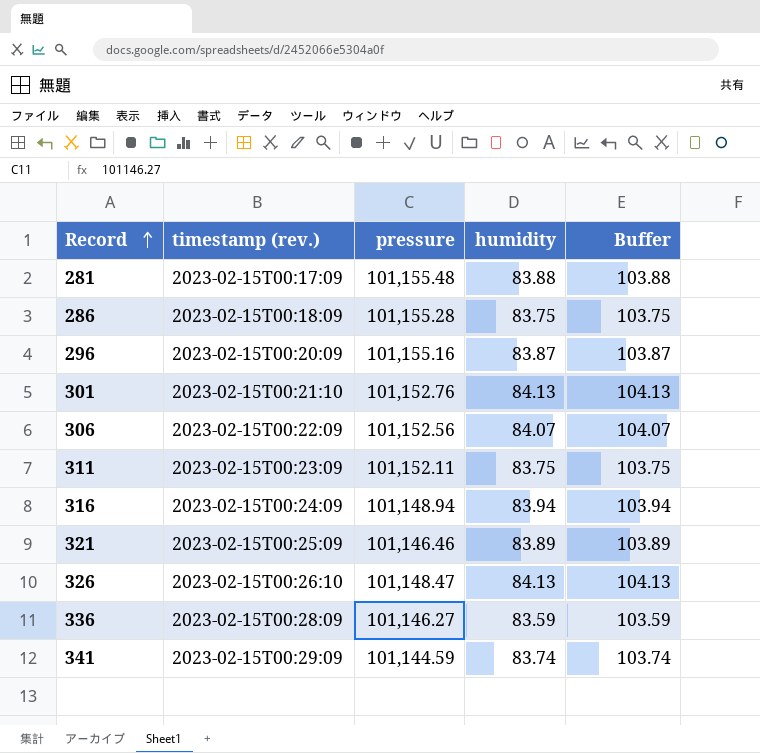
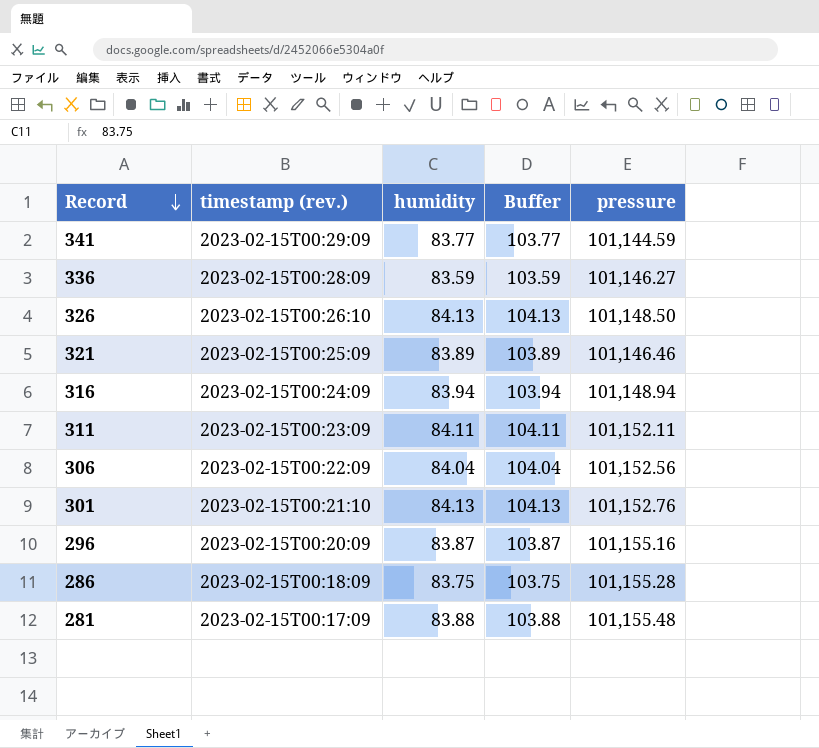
row order: Record ascending -> Record descending
column pressure | position: 3 -> 5
341 | humidity: 83.74 -> 83.77
341 | Buffer: 103.74 -> 103.77
326 | pressure: 101,148.47 -> 101,148.50
311 | humidity: 83.75 -> 84.11
311 | Buffer: 103.75 -> 104.11
306 | humidity: 84.07 -> 84.04
306 | Buffer: 104.07 -> 104.04

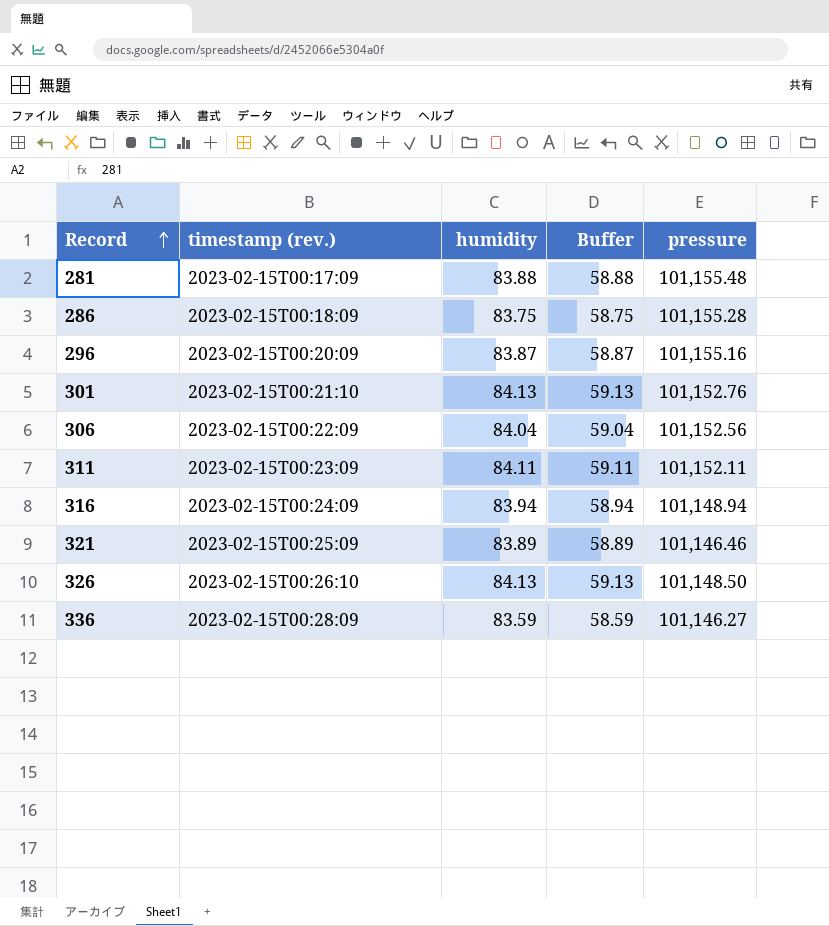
row order: Record descending -> Record ascending
column Buffer | formula: [humidity] + 20 -> [humidity] - 25
row 341: 2023-02-15T00:29:09 | 83.77 | 103.77 | 101,144.59 -> none

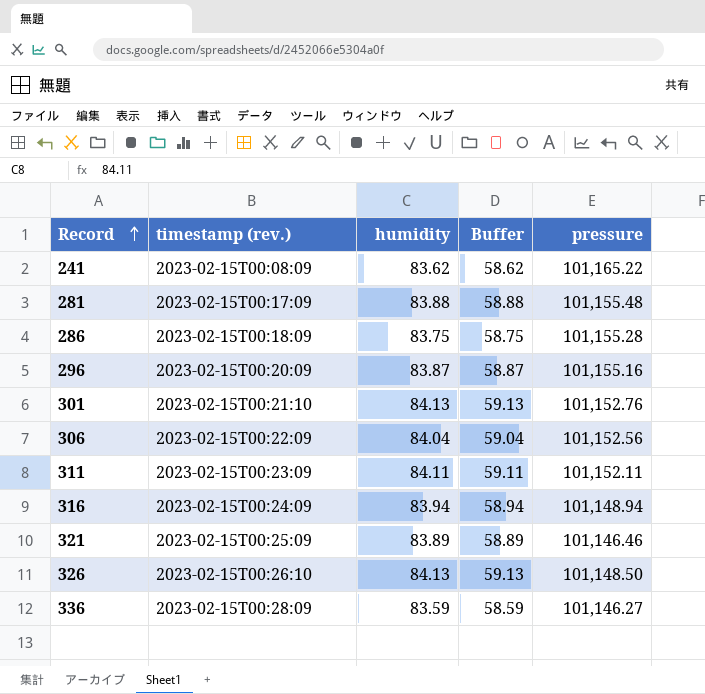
row 241: none -> 2023-02-15T00:08:09 | 83.62 | 58.62 | 101,165.22

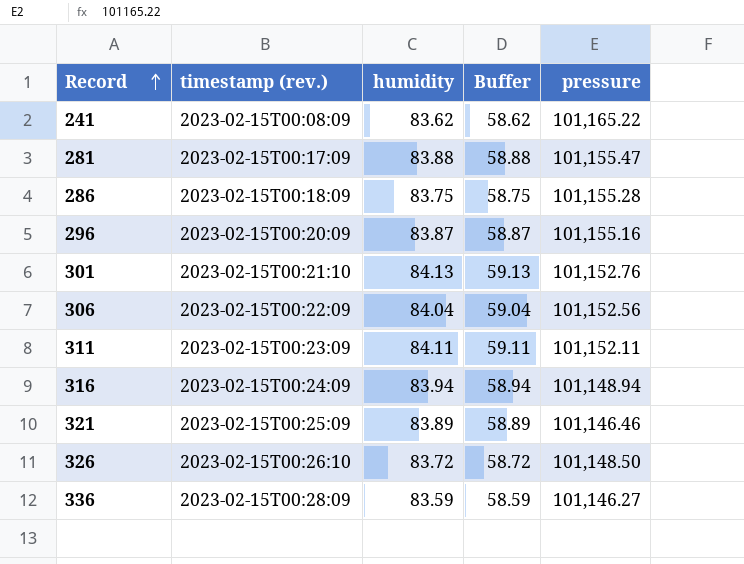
281 | pressure: 101,155.48 -> 101,155.47
326 | humidity: 84.13 -> 83.72
326 | Buffer: 59.13 -> 58.72

